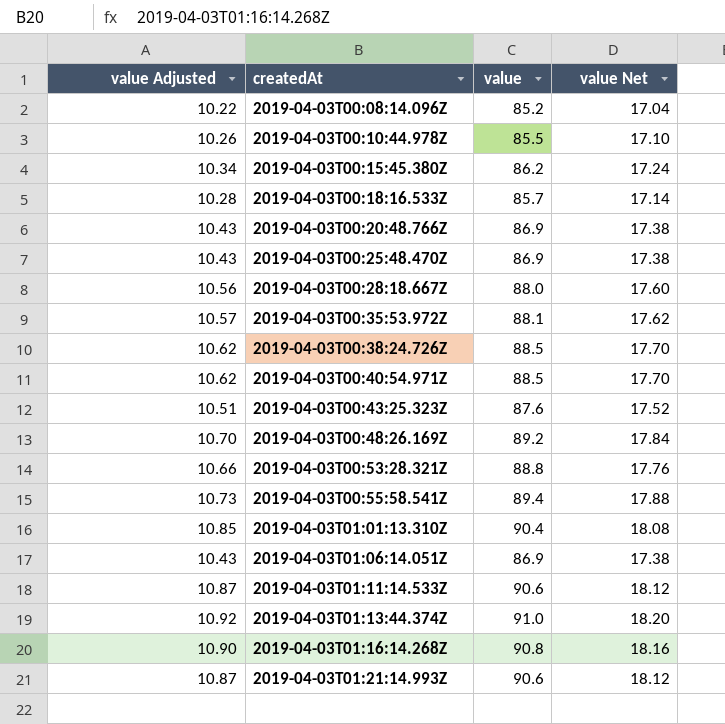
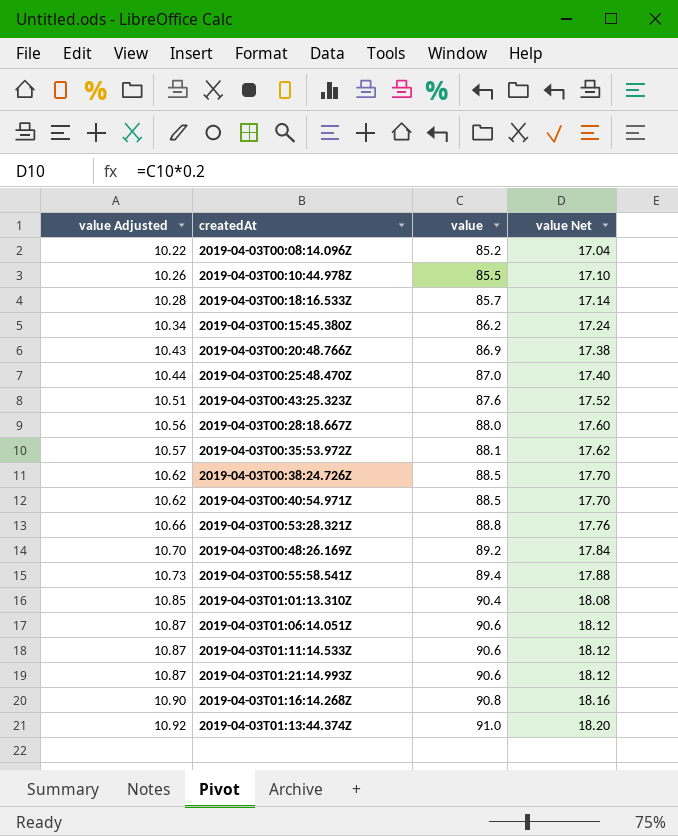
row order: createdAt ascending -> value Adjusted ascending
2019-04-03T00:25:48.470Z | value Adjusted: 10.43 -> 10.44
2019-04-03T00:25:48.470Z | value: 86.9 -> 87.0
2019-04-03T00:25:48.470Z | value Net: 17.38 -> 17.40
2019-04-03T01:06:14.051Z | value Adjusted: 10.43 -> 10.87
2019-04-03T01:06:14.051Z | value: 86.9 -> 90.6
2019-04-03T01:06:14.051Z | value Net: 17.38 -> 18.12

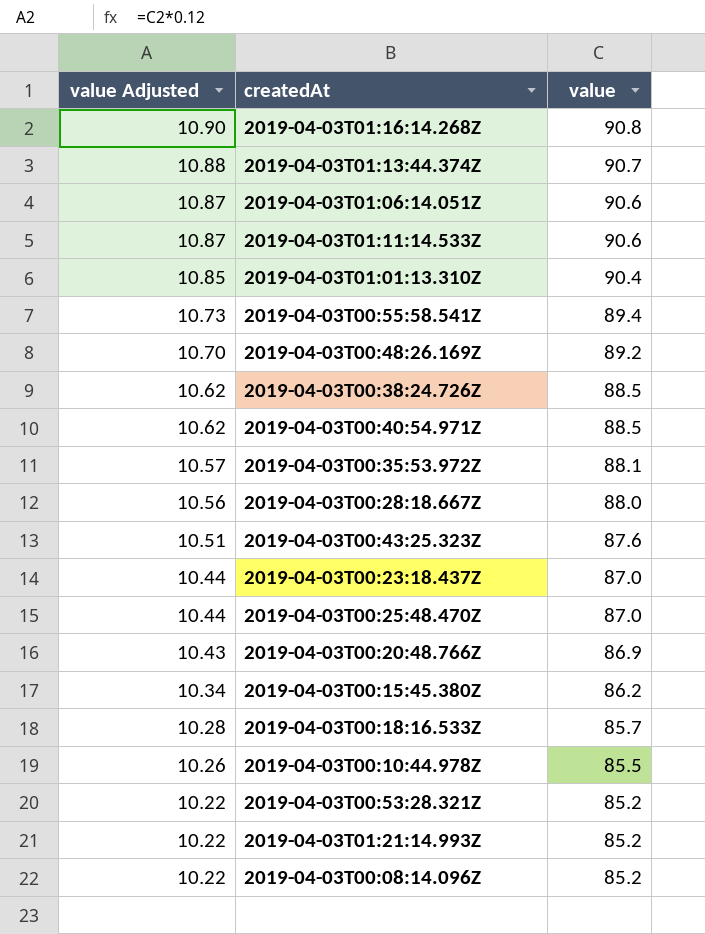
row order: value Adjusted ascending -> value Adjusted descending
column value Net | formula: [value] * 0.2 -> none
2019-04-03T01:13:44.374Z | value Adjusted: 10.92 -> 10.88
2019-04-03T01:13:44.374Z | value: 91.0 -> 90.7
row 2019-04-03T00:23:18.437Z: none -> 10.44 | 87.0
2019-04-03T00:53:28.321Z | value Adjusted: 10.66 -> 10.22
2019-04-03T00:53:28.321Z | value: 88.8 -> 85.2
2019-04-03T01:21:14.993Z | value Adjusted: 10.87 -> 10.22
2019-04-03T01:21:14.993Z | value: 90.6 -> 85.2

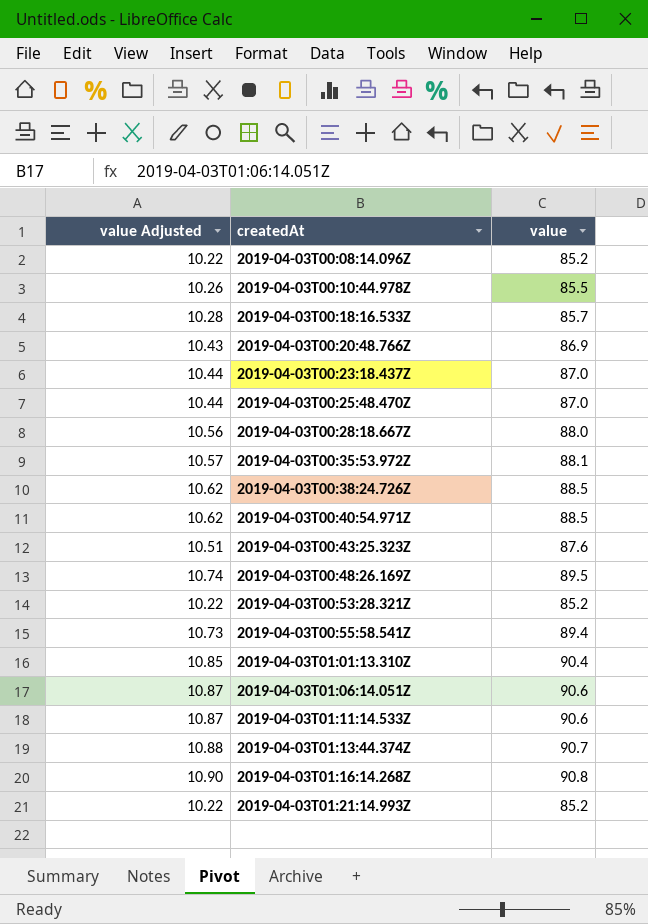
row order: value Adjusted descending -> createdAt ascending
row 2019-04-03T00:15:45.380Z: 10.34 | 86.2 -> none
2019-04-03T00:48:26.169Z | value Adjusted: 10.70 -> 10.74
2019-04-03T00:48:26.169Z | value: 89.2 -> 89.5

